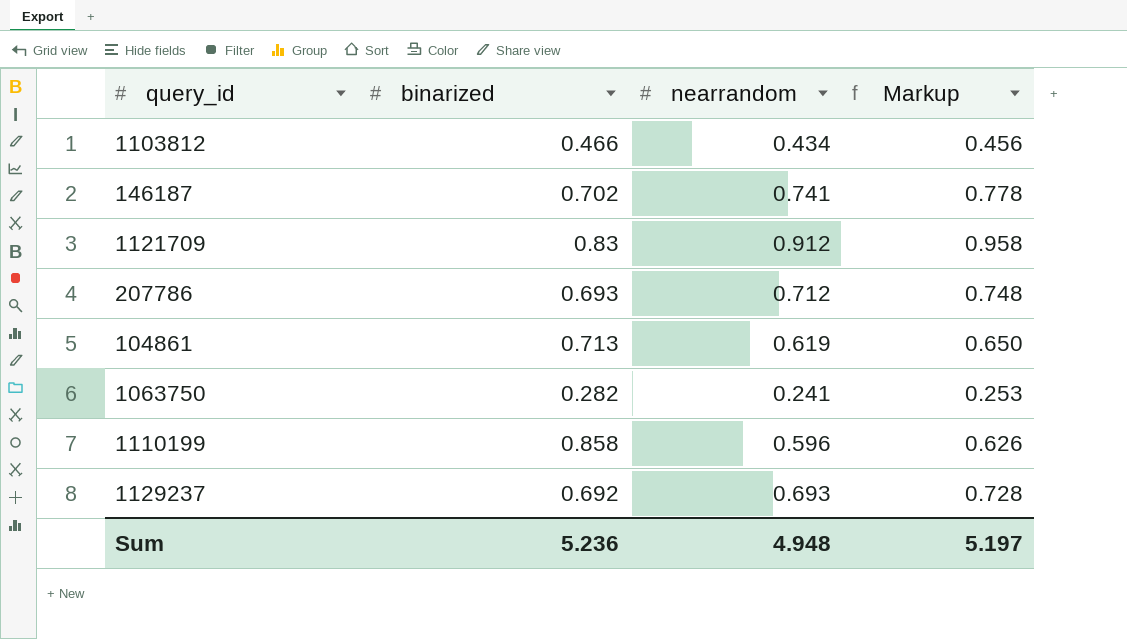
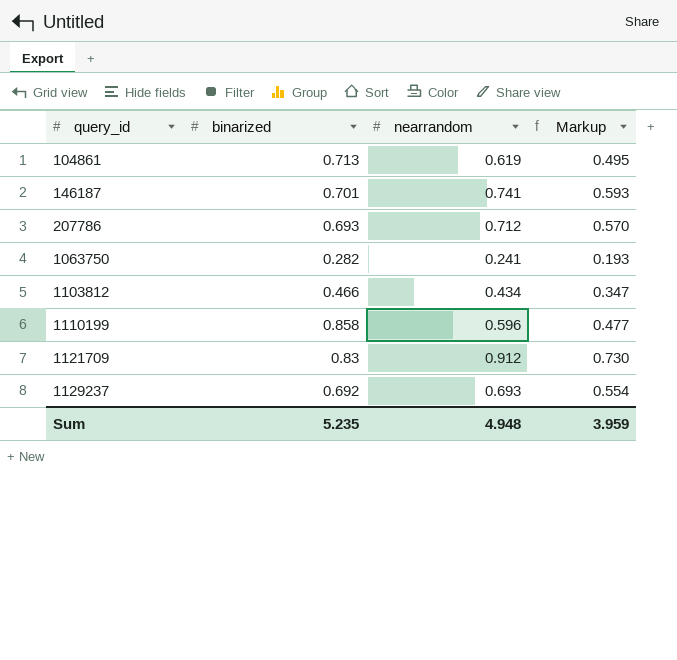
row order: none -> query_id ascending
column Markup | formula: [nearrandom] * 1.05 -> [nearrandom] * 0.8
146187 | binarized: 0.702 -> 0.701
Sum | binarized: 5.236 -> 5.235
Sum | Markup: 5.197 -> 3.959

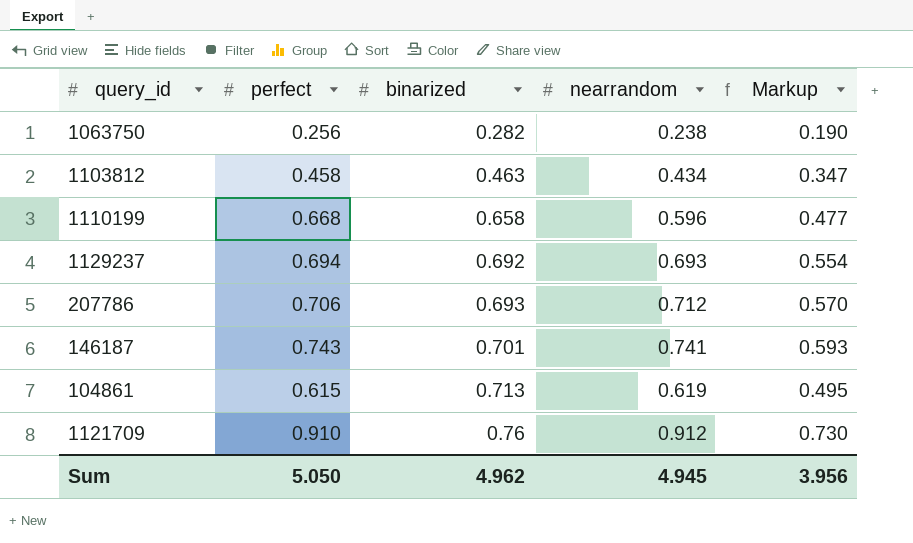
row order: query_id ascending -> binarized ascending
column perfect | position: none -> 2
1063750 | nearrandom: 0.241 -> 0.238
1063750 | Markup: 0.193 -> 0.190
1103812 | binarized: 0.466 -> 0.463
1110199 | binarized: 0.858 -> 0.658
1121709 | binarized: 0.83 -> 0.76
Sum | binarized: 5.235 -> 4.962
Sum | nearrandom: 4.948 -> 4.945
Sum | Markup: 3.959 -> 3.956

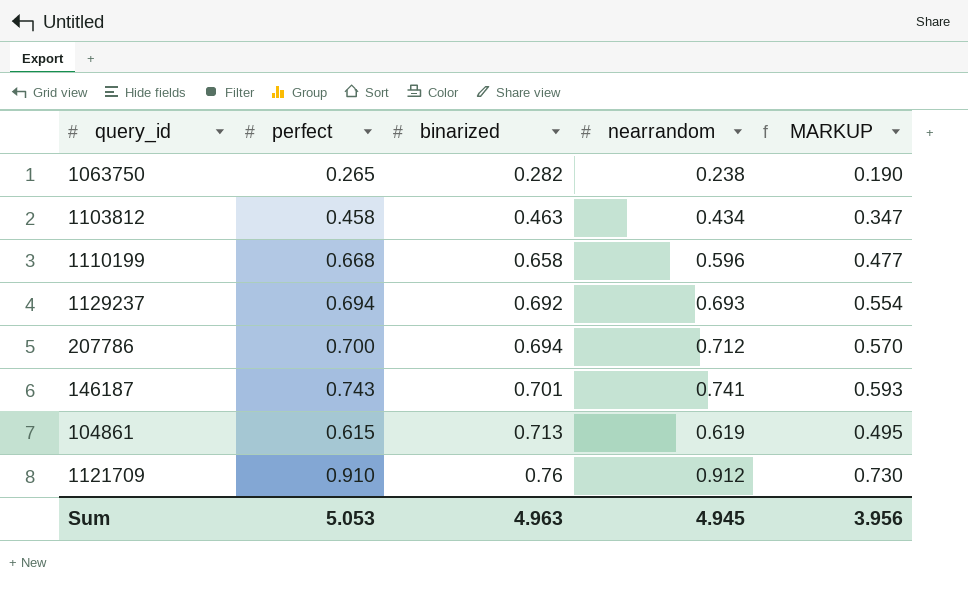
column name: Markup -> MARKUP
1063750 | perfect: 0.256 -> 0.265
207786 | perfect: 0.706 -> 0.700
207786 | binarized: 0.693 -> 0.694
Sum | perfect: 5.050 -> 5.053
Sum | binarized: 4.962 -> 4.963

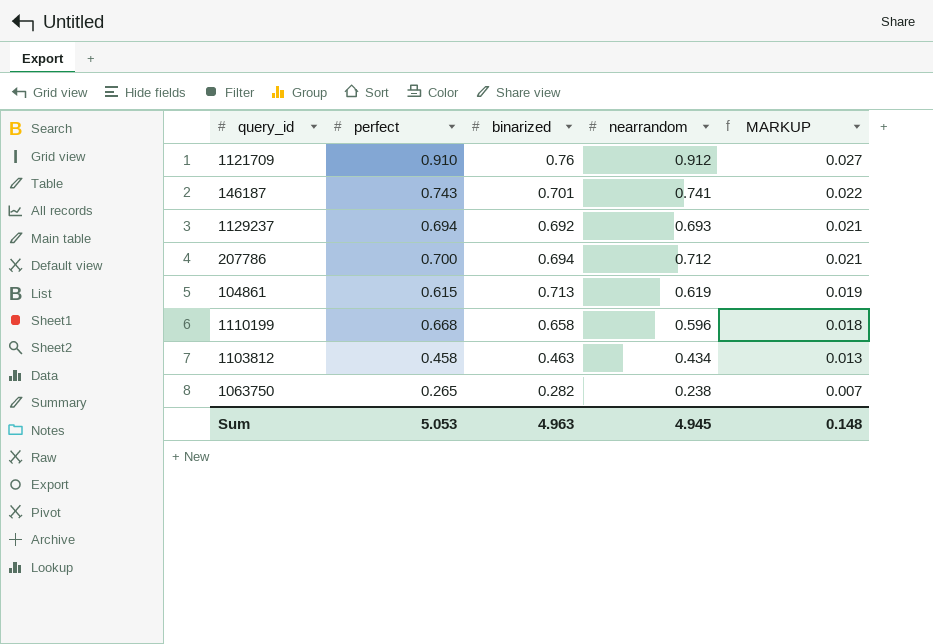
row order: binarized ascending -> MARKUP descending
column MARKUP | formula: [nearrandom] * 0.8 -> [nearrandom] * 0.03
Sum | MARKUP: 3.956 -> 0.148

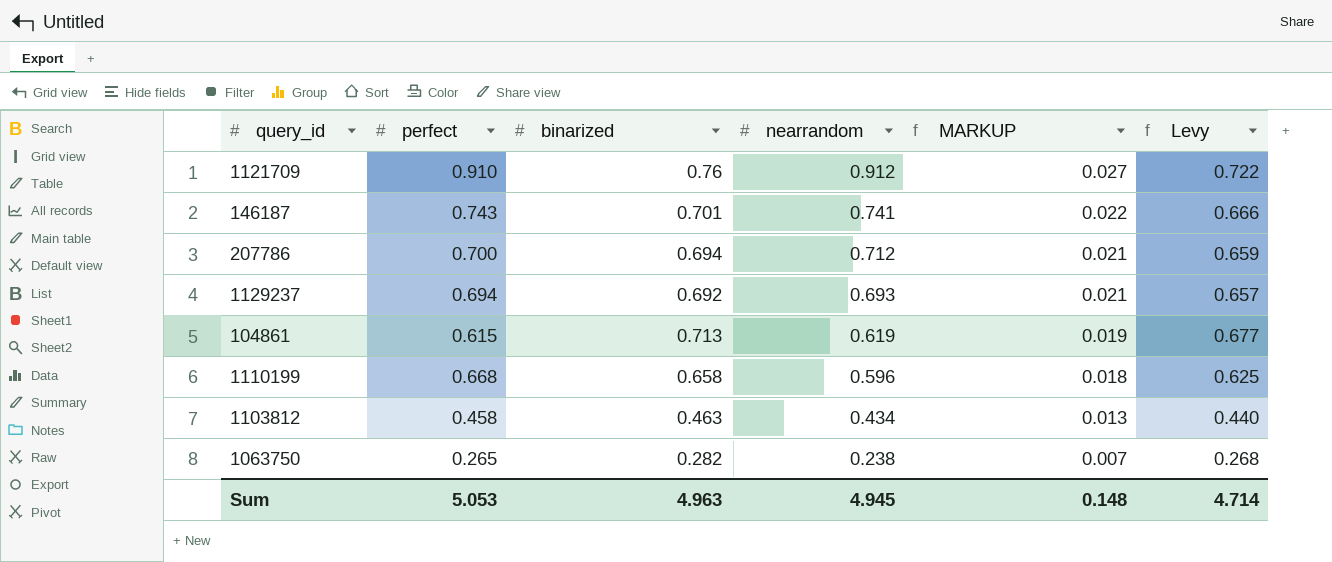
row order: MARKUP descending -> nearrandom descending
column Levy | formula: none -> [binarized] * 0.95

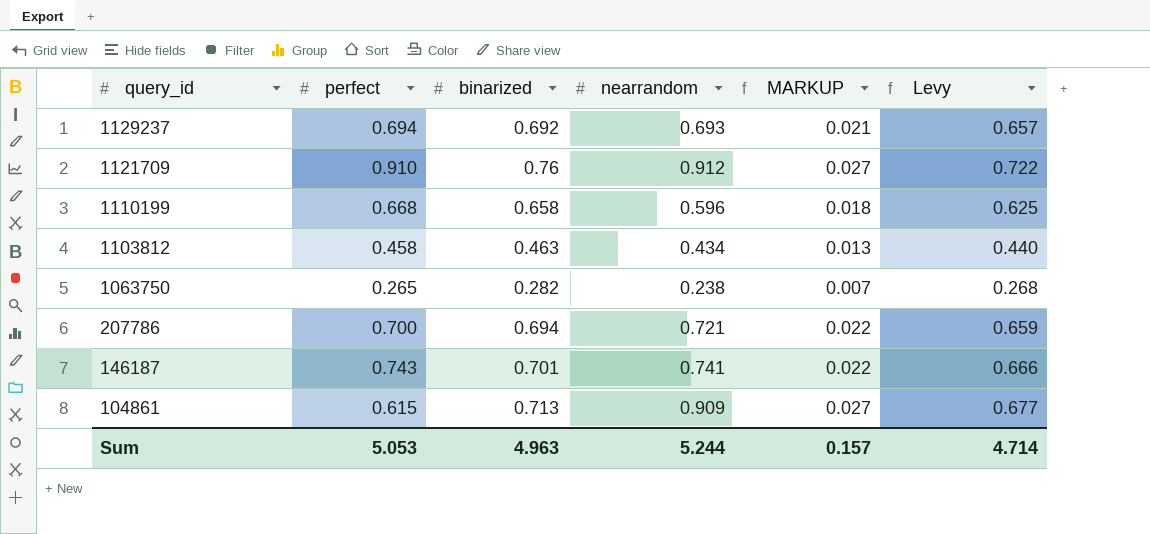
row order: nearrandom descending -> query_id descending
207786 | nearrandom: 0.712 -> 0.721
207786 | MARKUP: 0.021 -> 0.022
104861 | nearrandom: 0.619 -> 0.909
104861 | MARKUP: 0.019 -> 0.027
Sum | nearrandom: 4.945 -> 5.244
Sum | MARKUP: 0.148 -> 0.157

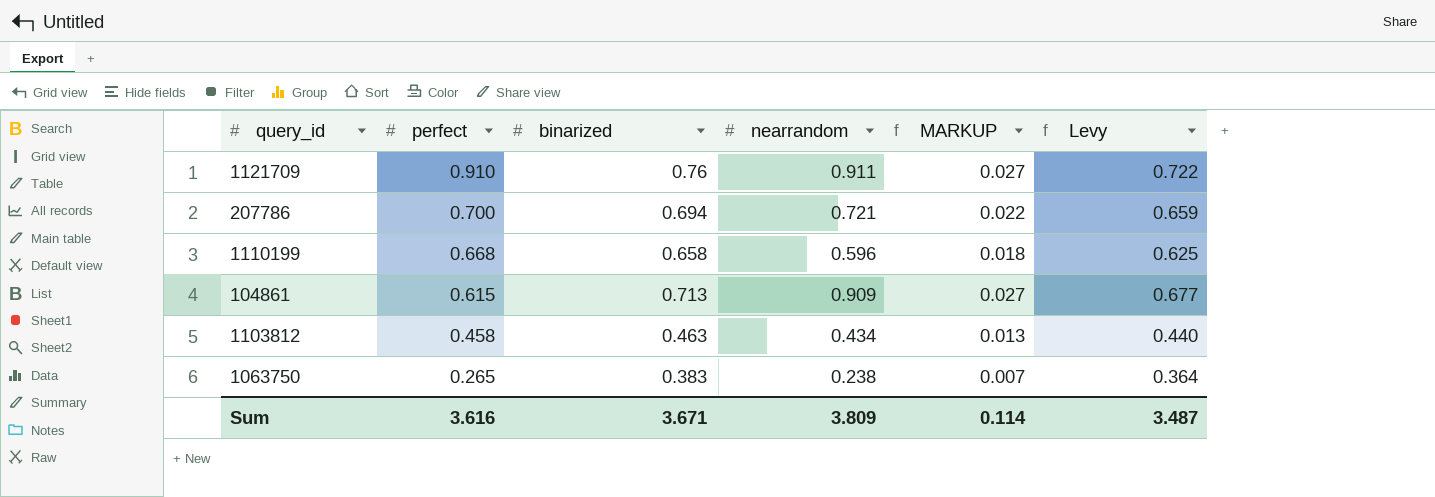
row order: query_id descending -> perfect descending
row 1129237: 0.694 | 0.692 | 0.693 | 0.021 | 0.657 -> none
row 146187: 0.743 | 0.701 | 0.741 | 0.022 | 0.666 -> none
1121709 | nearrandom: 0.912 -> 0.911
1063750 | binarized: 0.282 -> 0.383
1063750 | Levy: 0.268 -> 0.364
Sum | perfect: 5.053 -> 3.616
Sum | binarized: 4.963 -> 3.671
Sum | nearrandom: 5.244 -> 3.809
Sum | MARKUP: 0.157 -> 0.114
Sum | Levy: 4.714 -> 3.487

